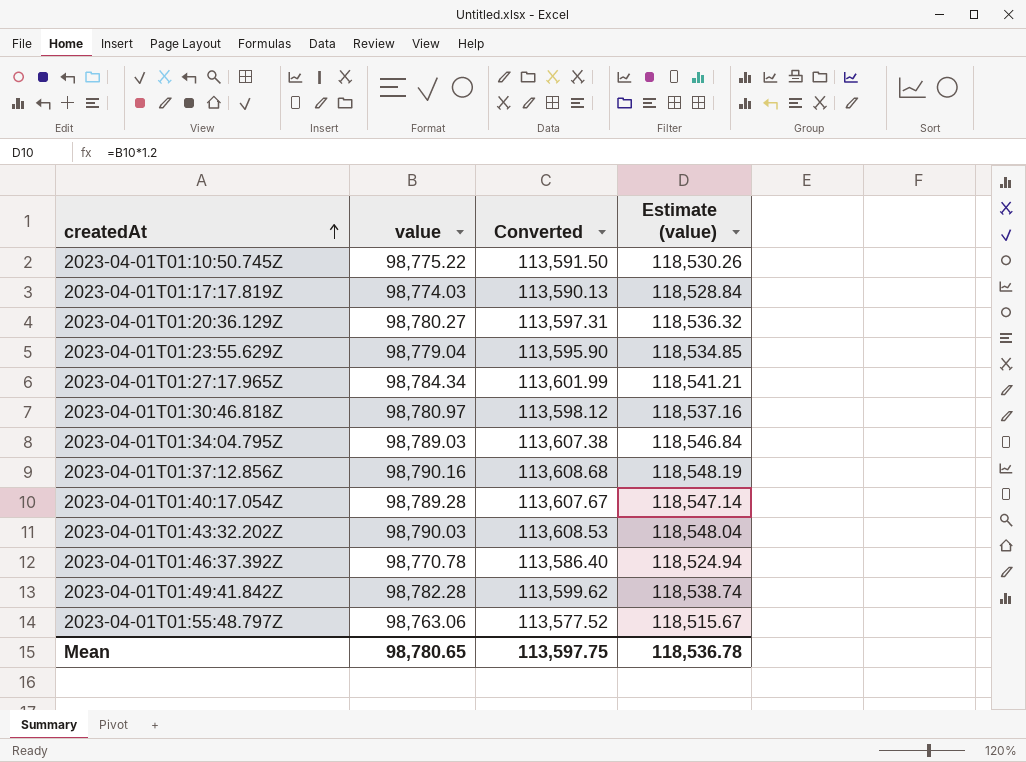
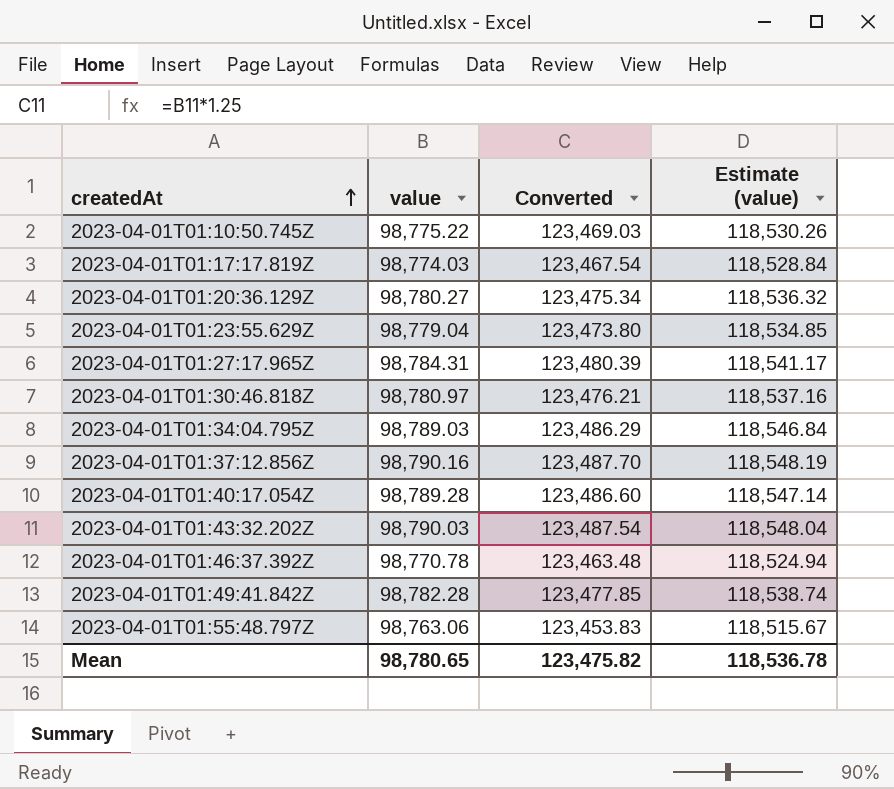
column Converted | formula: [value] * 1.15 -> [value] * 1.25
2023-04-01T01:27:17.965Z | value: 98,784.34 -> 98,784.31
2023-04-01T01:27:17.965Z | Estimate (value): 118,541.21 -> 118,541.17
Mean | Converted: 113,597.75 -> 123,475.82

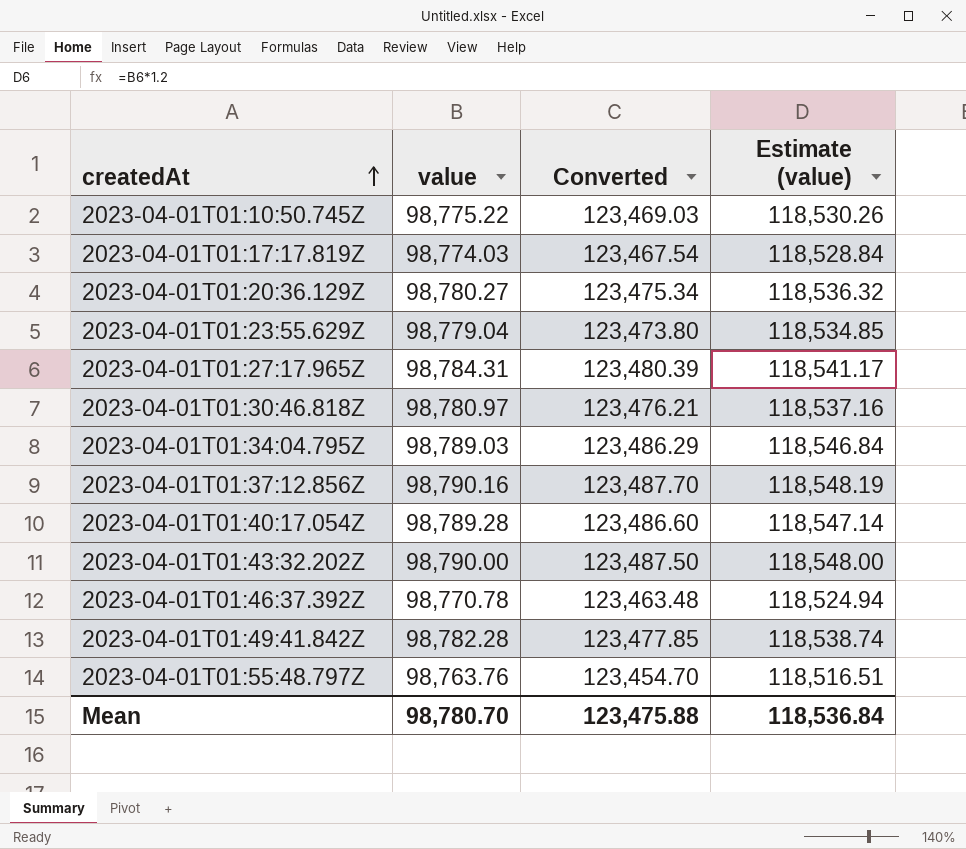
2023-04-01T01:43:32.202Z | value: 98,790.03 -> 98,790.00
2023-04-01T01:43:32.202Z | Converted: 123,487.54 -> 123,487.50
2023-04-01T01:43:32.202Z | Estimate (value): 118,548.04 -> 118,548.00
2023-04-01T01:55:48.797Z | value: 98,763.06 -> 98,763.76
2023-04-01T01:55:48.797Z | Converted: 123,453.83 -> 123,454.70
2023-04-01T01:55:48.797Z | Estimate (value): 118,515.67 -> 118,516.51
Mean | value: 98,780.65 -> 98,780.70
Mean | Converted: 123,475.82 -> 123,475.88
Mean | Estimate (value): 118,536.78 -> 118,536.84

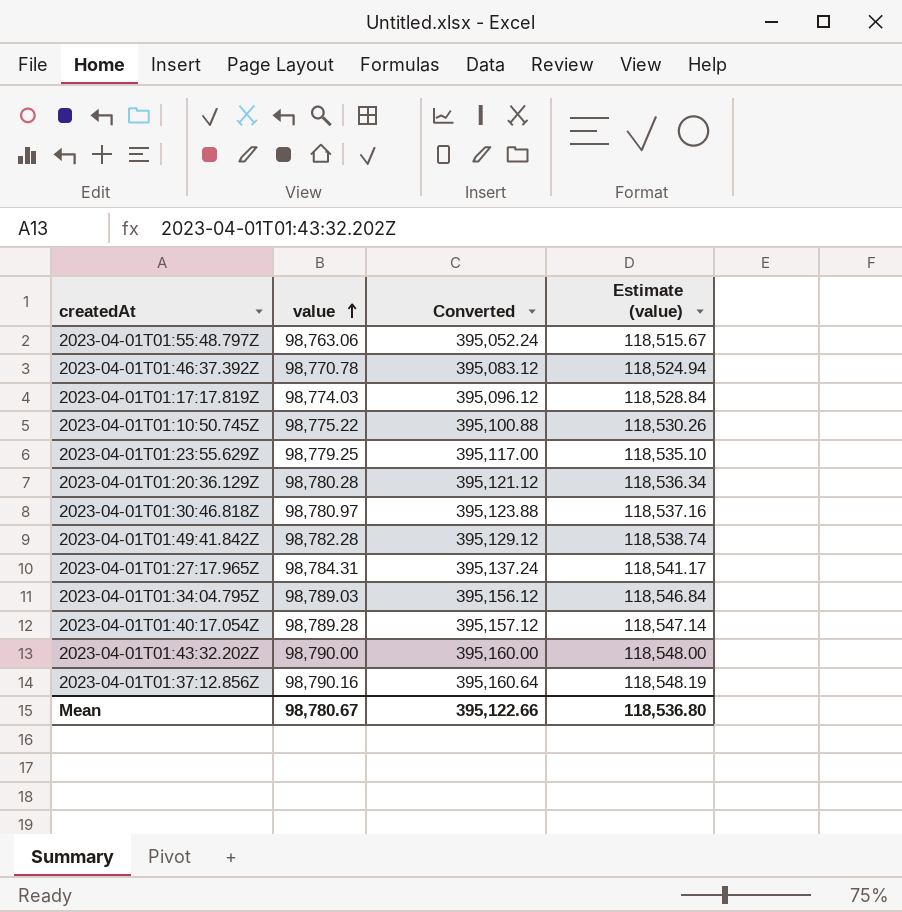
row order: createdAt ascending -> value ascending
column Converted | formula: [value] * 1.25 -> [value] * 4
2023-04-01T01:55:48.797Z | value: 98,763.76 -> 98,763.06
2023-04-01T01:55:48.797Z | Estimate (value): 118,516.51 -> 118,515.67
2023-04-01T01:23:55.629Z | value: 98,779.04 -> 98,779.25
2023-04-01T01:23:55.629Z | Estimate (value): 118,534.85 -> 118,535.10
2023-04-01T01:20:36.129Z | value: 98,780.27 -> 98,780.28
2023-04-01T01:20:36.129Z | Estimate (value): 118,536.32 -> 118,536.34
Mean | value: 98,780.70 -> 98,780.67
Mean | Converted: 123,475.88 -> 395,122.66
Mean | Estimate (value): 118,536.84 -> 118,536.80

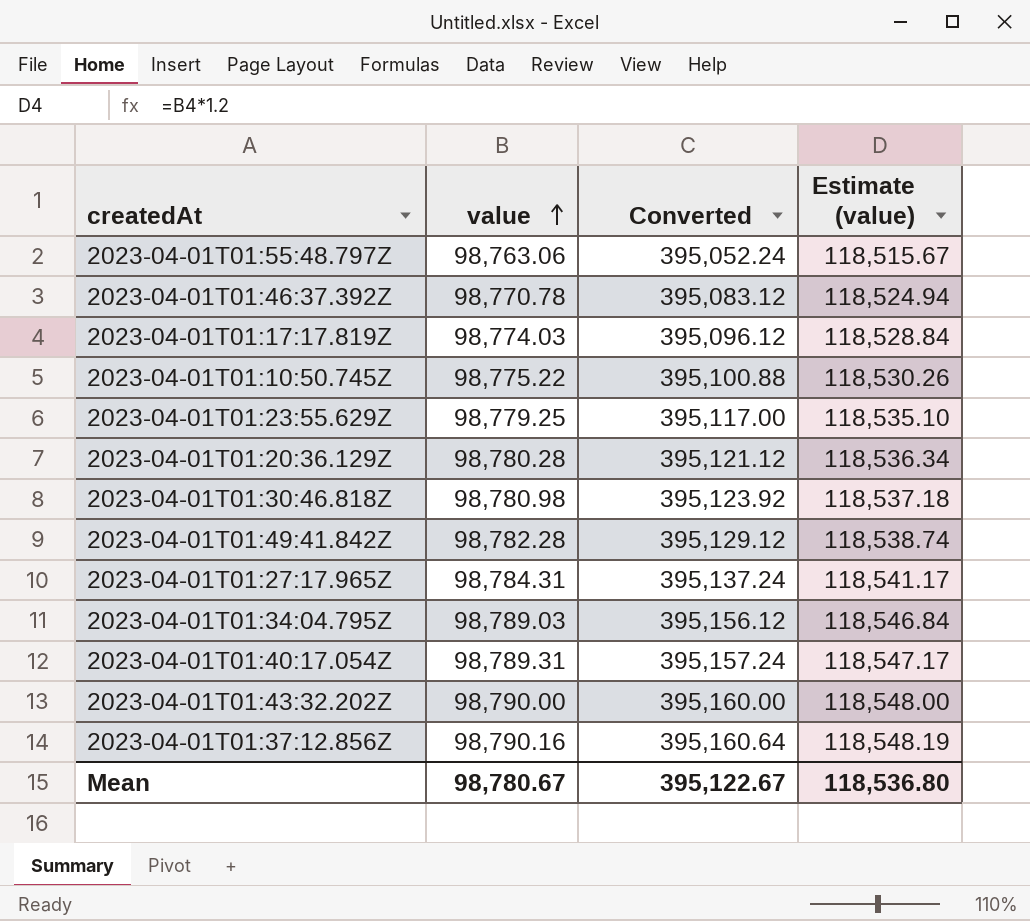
2023-04-01T01:30:46.818Z | value: 98,780.97 -> 98,780.98
2023-04-01T01:30:46.818Z | Converted: 395,123.88 -> 395,123.92
2023-04-01T01:30:46.818Z | Estimate (value): 118,537.16 -> 118,537.18
2023-04-01T01:40:17.054Z | value: 98,789.28 -> 98,789.31
2023-04-01T01:40:17.054Z | Converted: 395,157.12 -> 395,157.24
2023-04-01T01:40:17.054Z | Estimate (value): 118,547.14 -> 118,547.17
Mean | Converted: 395,122.66 -> 395,122.67

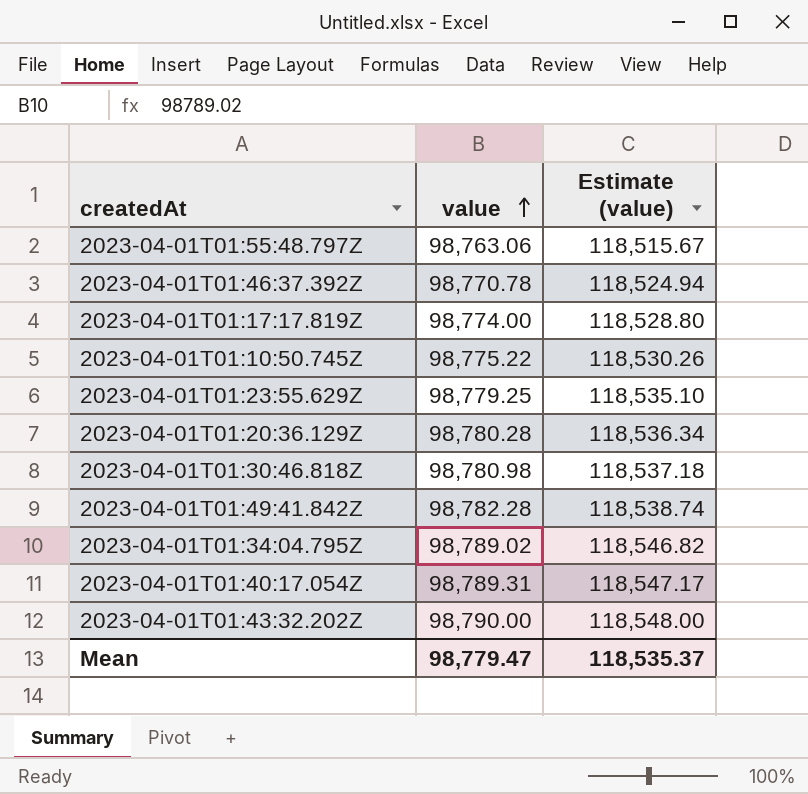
column Converted | formula: [value] * 4 -> none
row 2023-04-01T01:27:17.965Z: 98,784.31 | 395,137.24 | 118,541.17 -> none
row 2023-04-01T01:37:12.856Z: 98,790.16 | 395,160.64 | 118,548.19 -> none
2023-04-01T01:17:17.819Z | value: 98,774.03 -> 98,774.00
2023-04-01T01:17:17.819Z | Estimate (value): 118,528.84 -> 118,528.80
2023-04-01T01:34:04.795Z | value: 98,789.03 -> 98,789.02
2023-04-01T01:34:04.795Z | Estimate (value): 118,546.84 -> 118,546.82
Mean | value: 98,780.67 -> 98,779.47
Mean | Estimate (value): 118,536.80 -> 118,535.37

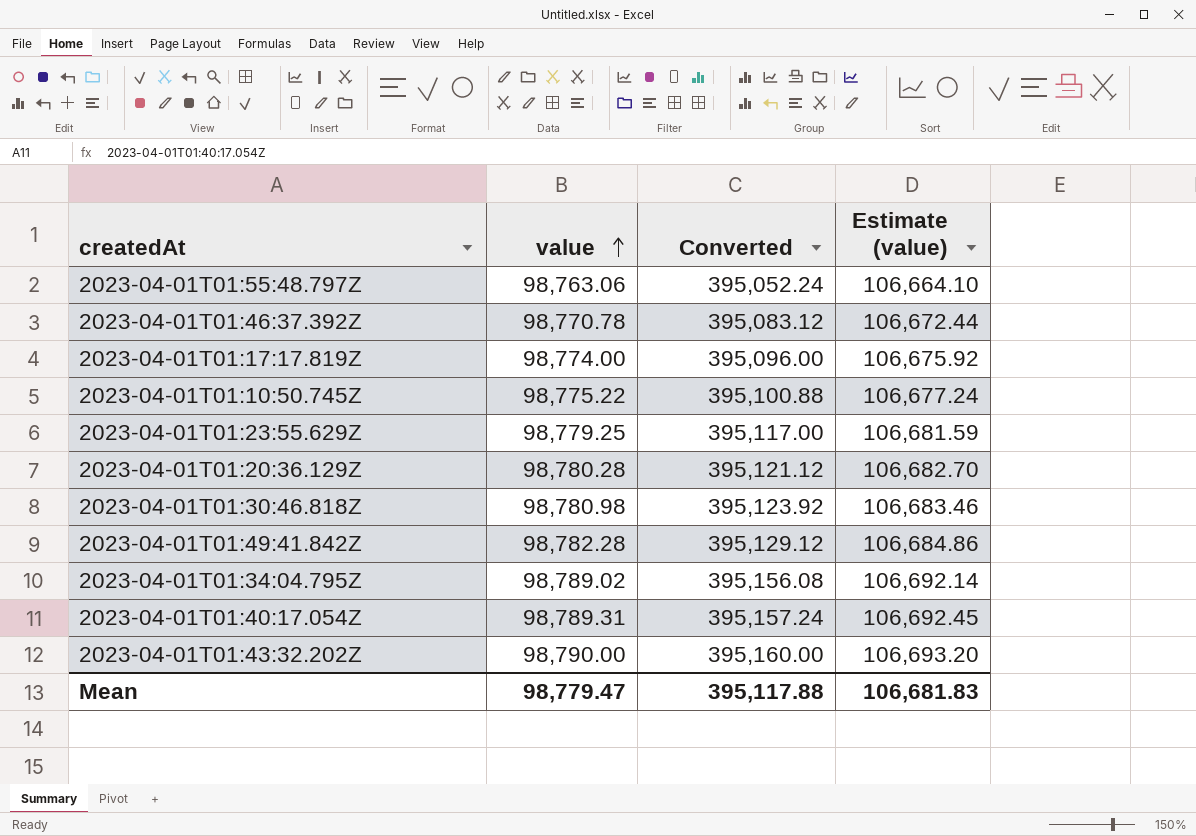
column Converted | formula: none -> [value] * 4
column Estimate (value) | formula: [value] * 1.2 -> [value] * 1.08
Mean | Estimate (value): 118,535.37 -> 106,681.83

